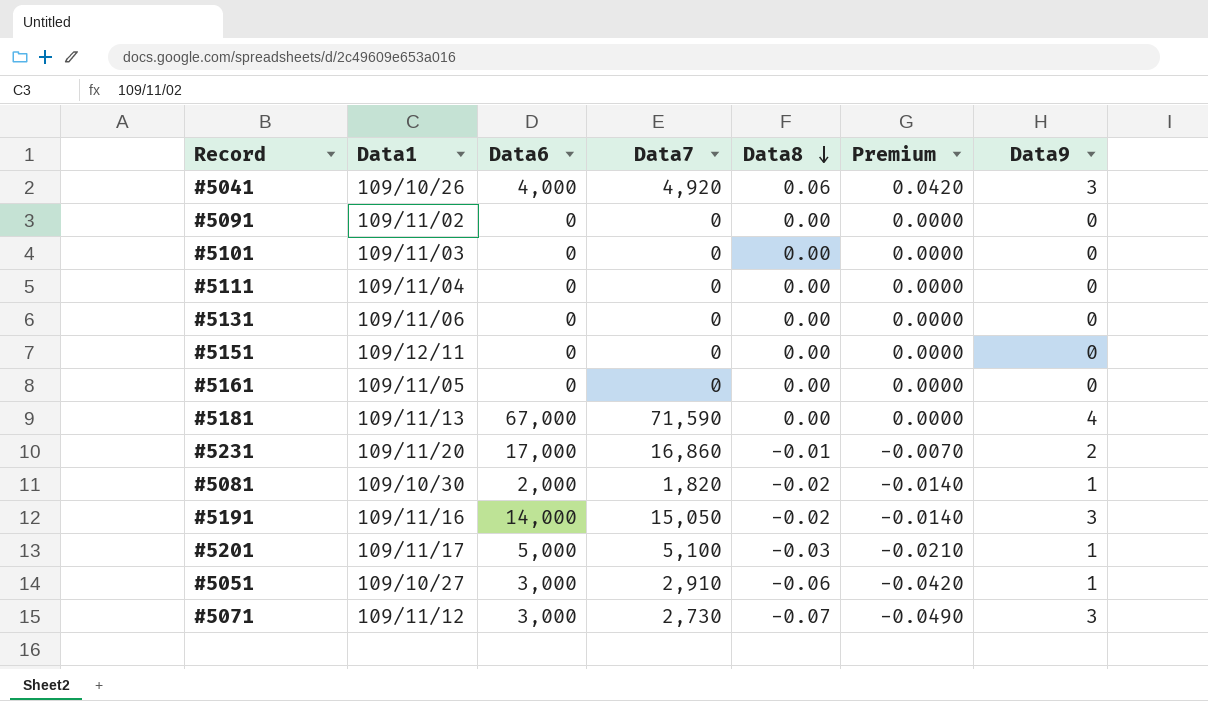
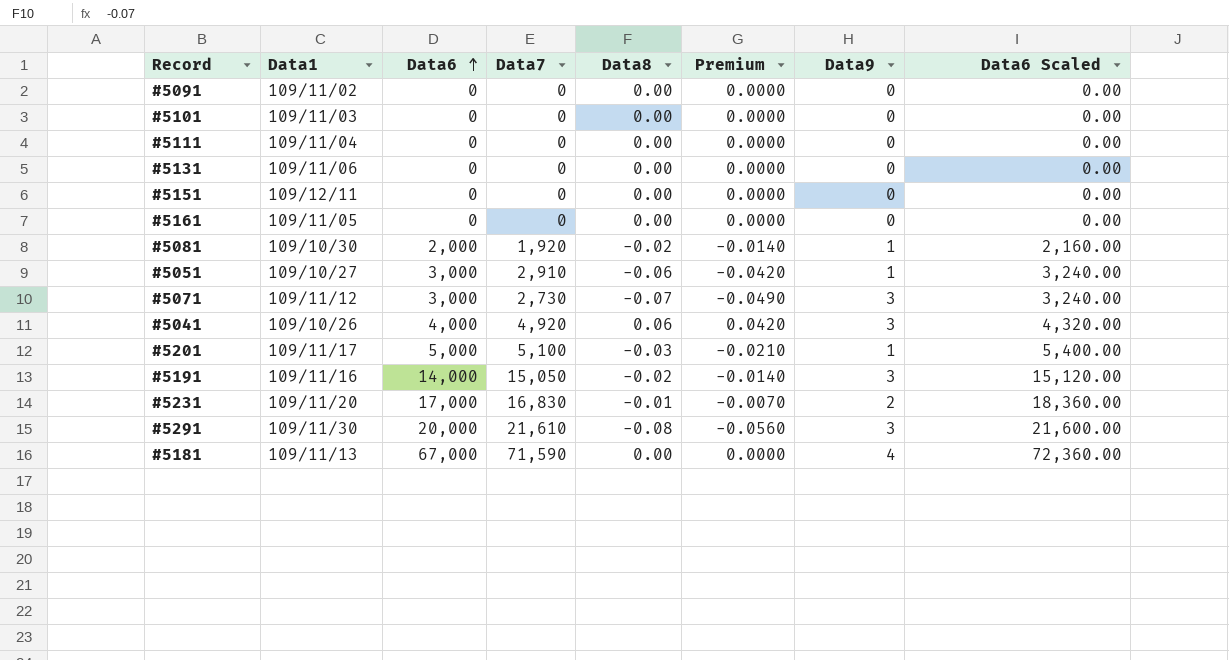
row order: Data8 descending -> Data6 ascending
column Data6 Scaled | formula: none -> [Data6] * 1.08
#5081 | Data7: 1,820 -> 1,920
#5231 | Data7: 16,860 -> 16,830
row #5291: none -> 109/11/30 | 20,000 | 21,610 | -0.08 | -0.0560 | 3 | 21,600.00

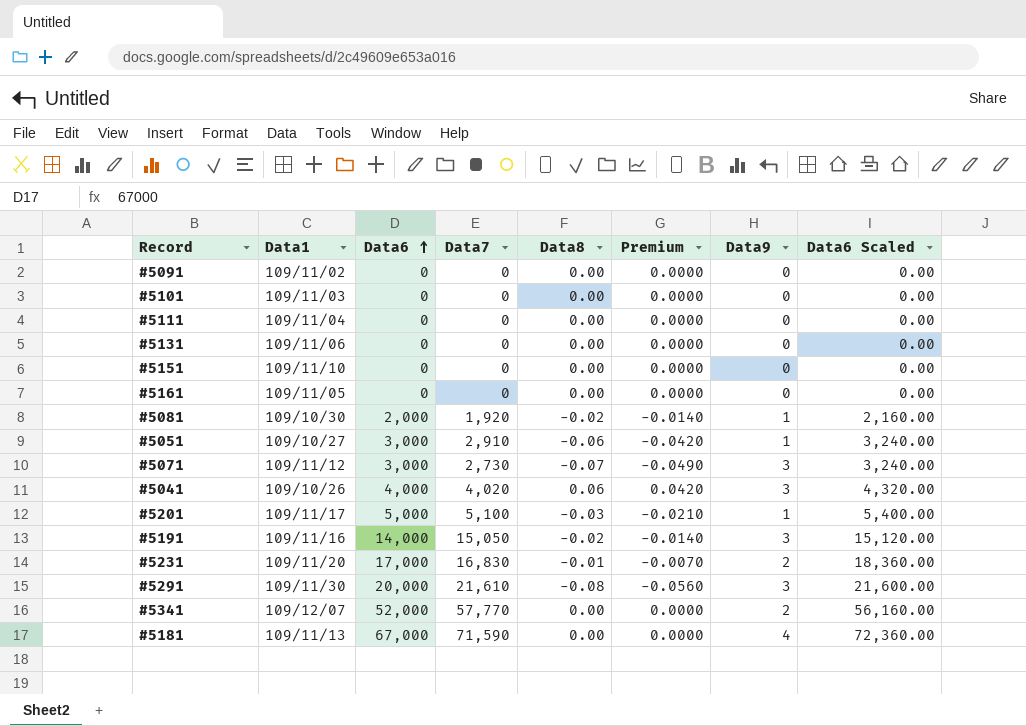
#5151 | Data1: 109/12/11 -> 109/11/10
#5041 | Data7: 4,920 -> 4,020
row #5341: none -> 109/12/07 | 52,000 | 57,770 | 0.00 | 0.0000 | 2 | 56,160.00

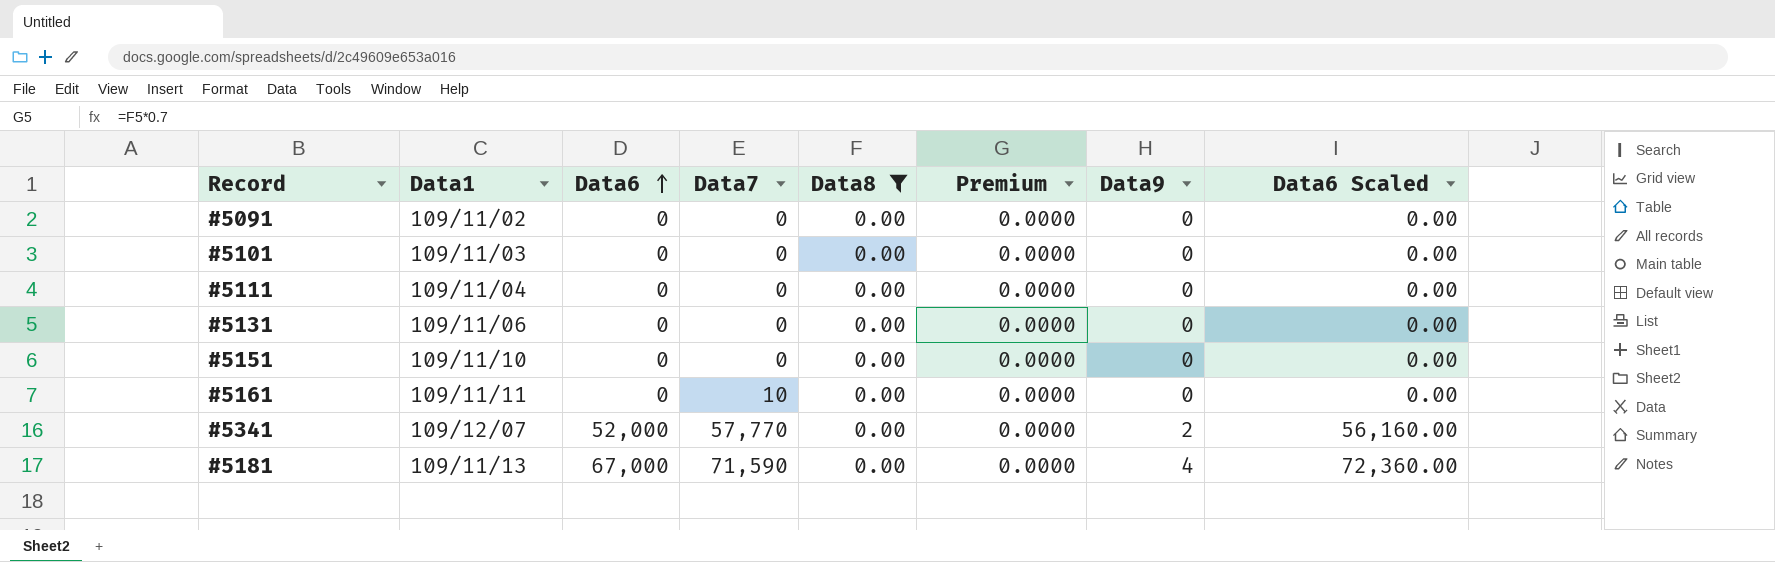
filter: none -> Data8 = 0.00
#5161 | Data1: 109/11/05 -> 109/11/11
#5161 | Data7: 0 -> 10

